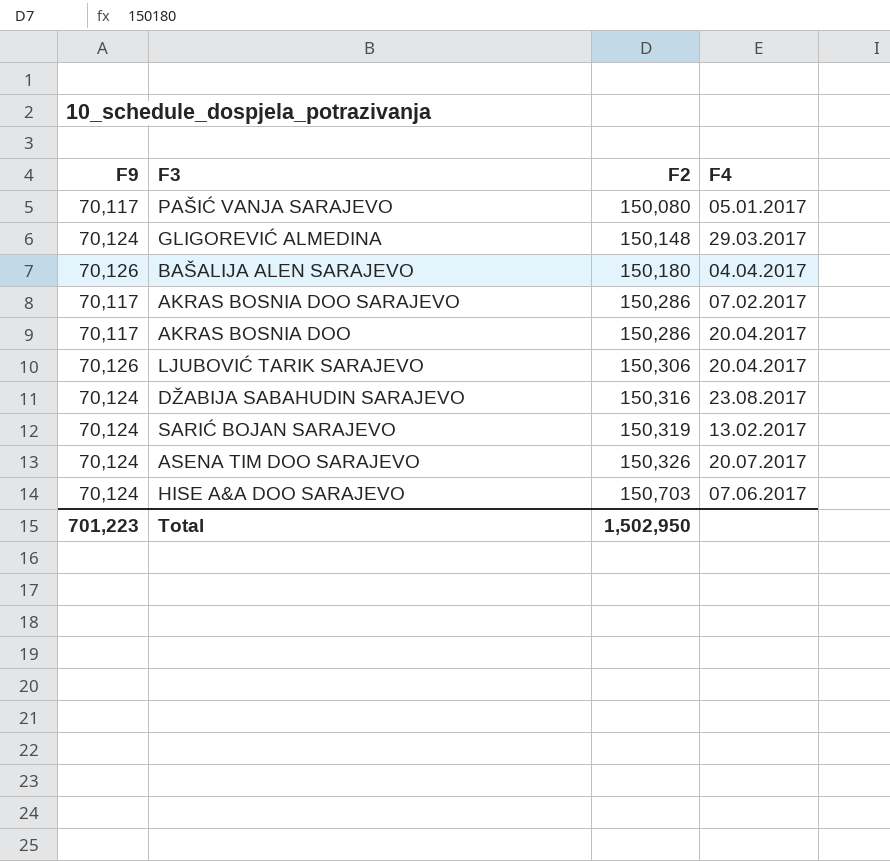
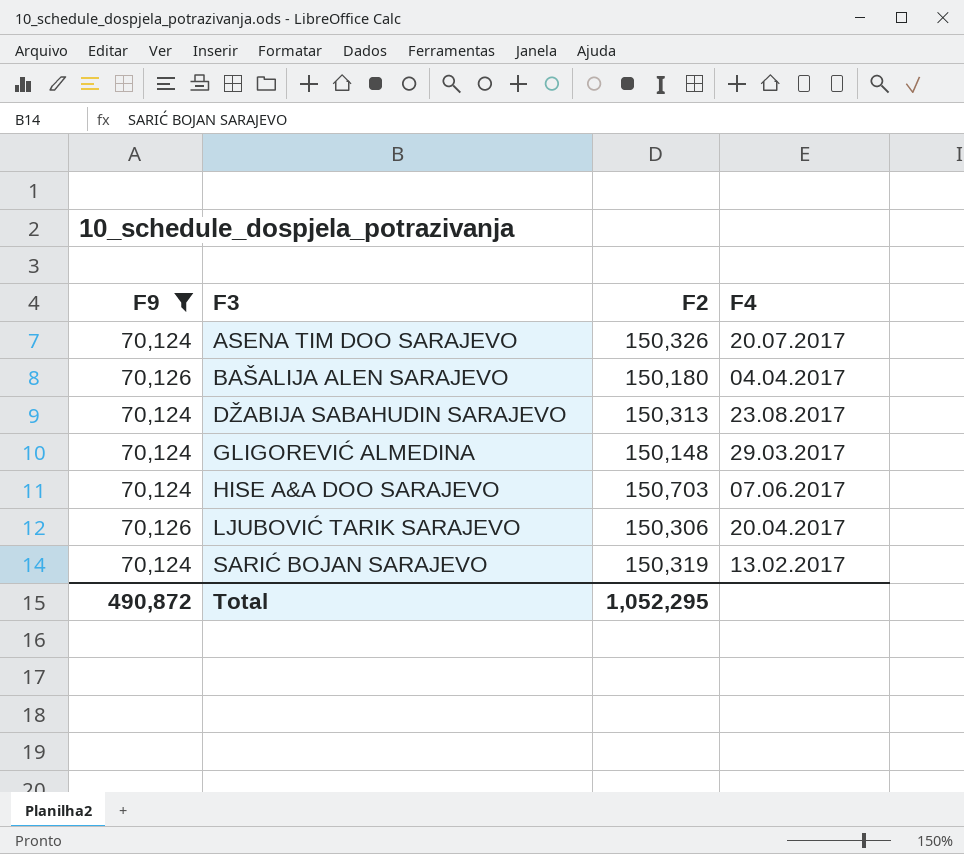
filter: none -> F9 != 70,117
row order: F2 ascending -> F3 ascending
DŽABIJA SABAHUDIN SARAJEVO | F2: 150,316 -> 150,313
Total | F9: 701,223 -> 490,872
Total | F2: 1,502,950 -> 1,052,295

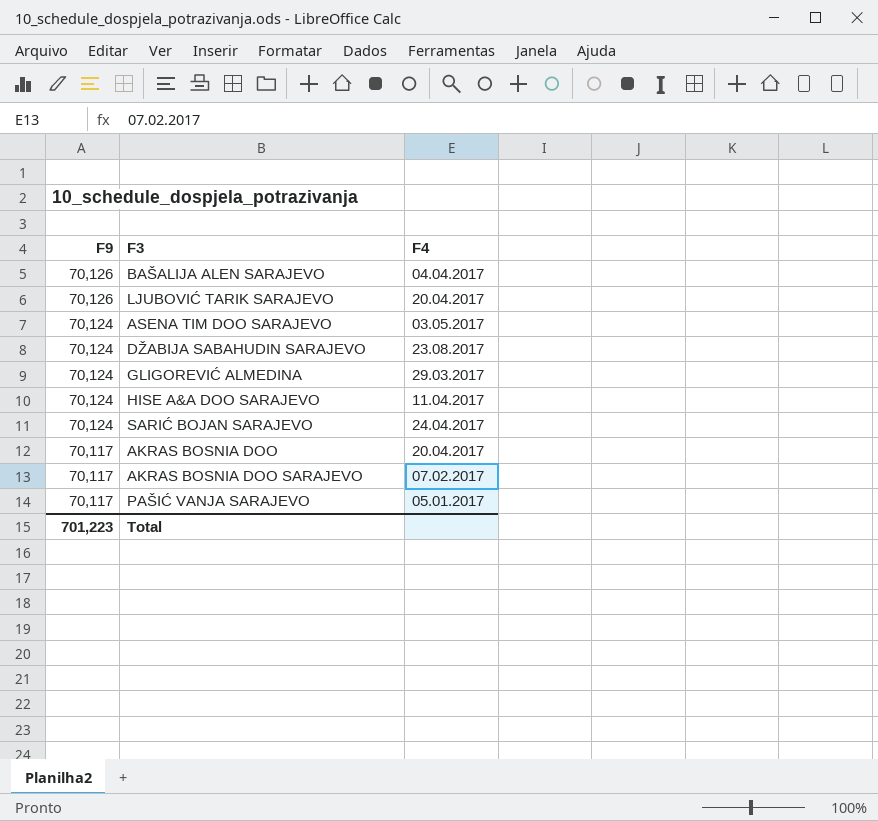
filter: F9 != 70,117 -> none
row order: F3 ascending -> F9 descending
column F2 | position: 3 -> none
ASENA TIM DOO SARAJEVO | F4: 20.07.2017 -> 03.05.2017
HISE A&A DOO SARAJEVO | F4: 07.06.2017 -> 11.04.2017
SARIĆ BOJAN SARAJEVO | F4: 13.02.2017 -> 24.04.2017
Total | F9: 490,872 -> 701,223

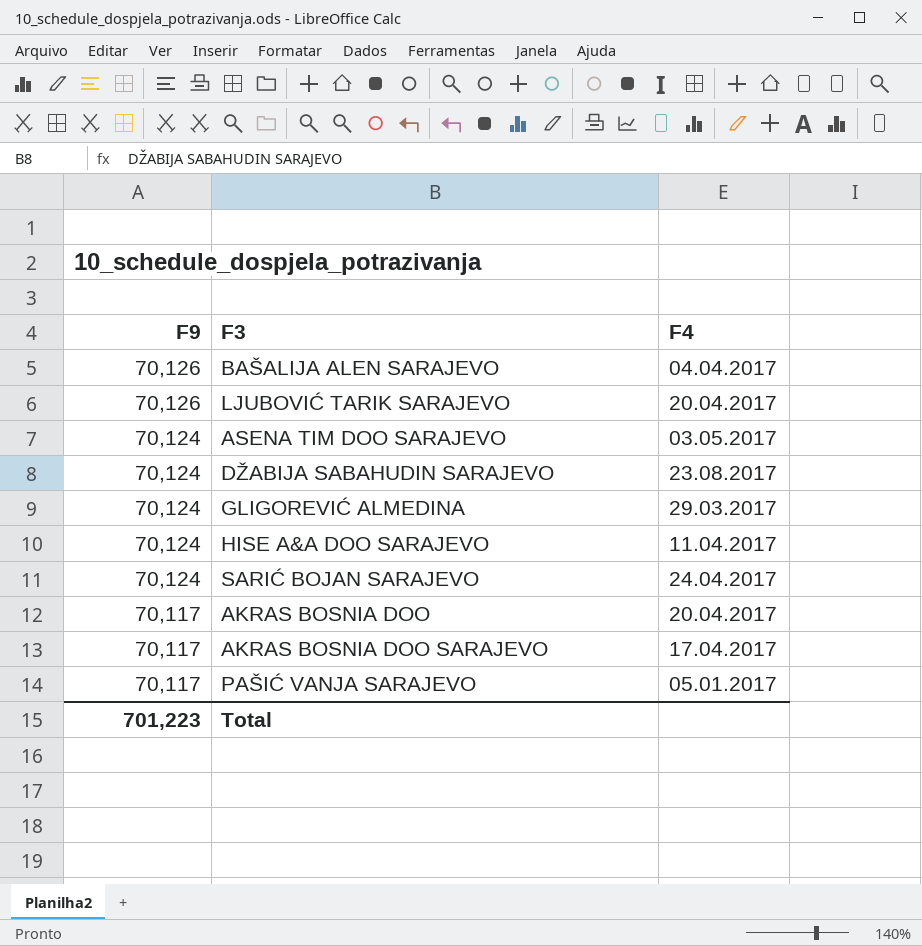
AKRAS BOSNIA DOO SARAJEVO | F4: 07.02.2017 -> 17.04.2017

